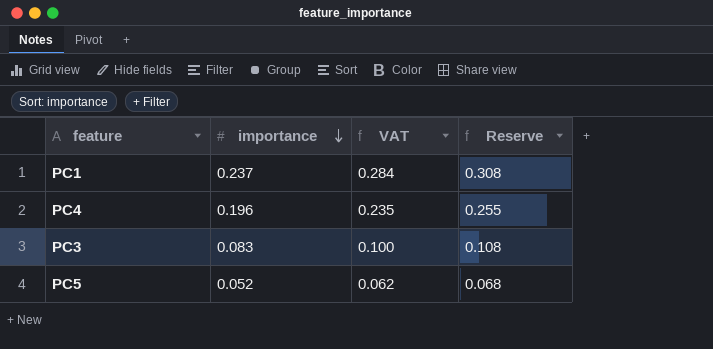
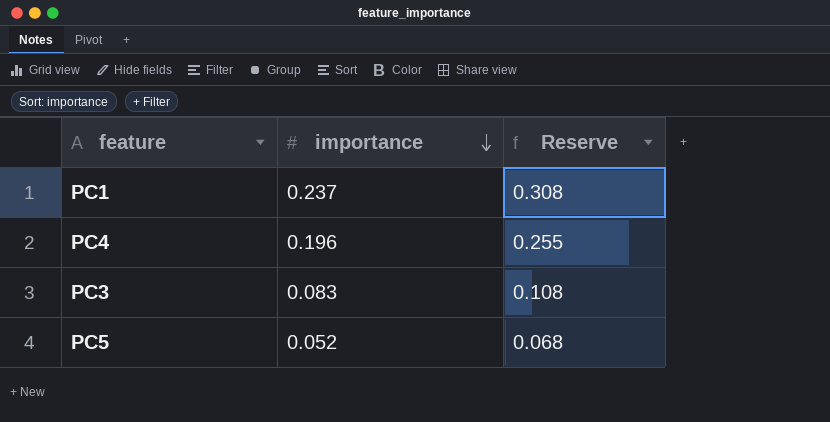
column VAT | formula: [importance] * 1.2 -> none

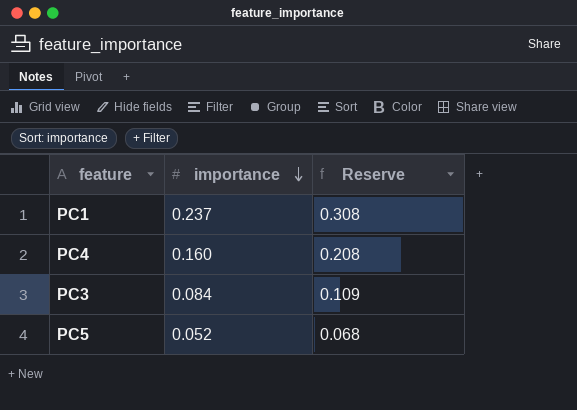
PC4 | importance: 0.196 -> 0.160
PC4 | Reserve: 0.255 -> 0.208
PC3 | importance: 0.083 -> 0.084
PC3 | Reserve: 0.108 -> 0.109

